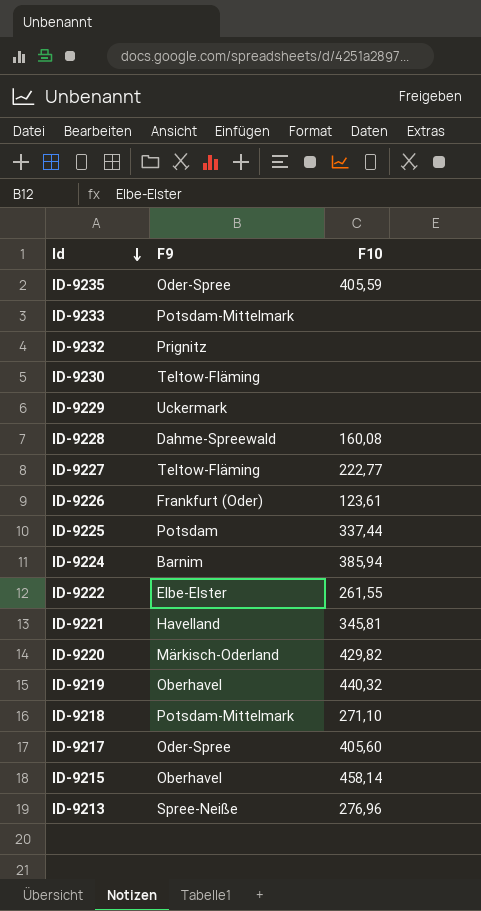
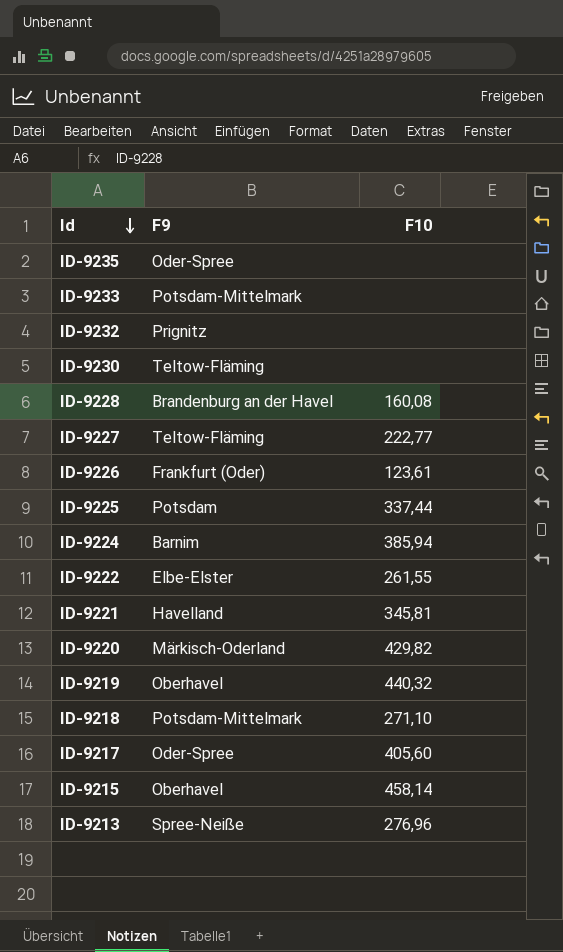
row ID-9229: Uckermark | none -> none
ID-9235 | F10: 405,59 -> none
ID-9228 | F9: Dahme-Spreewald -> Brandenburg an der Havel

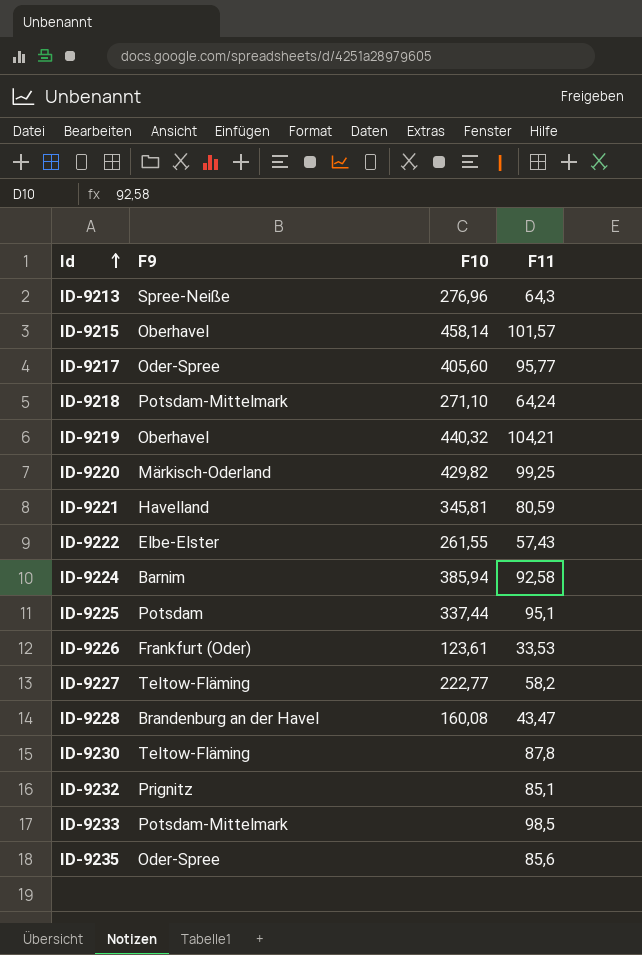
row order: Id descending -> Id ascending
column F11 | position: none -> 4

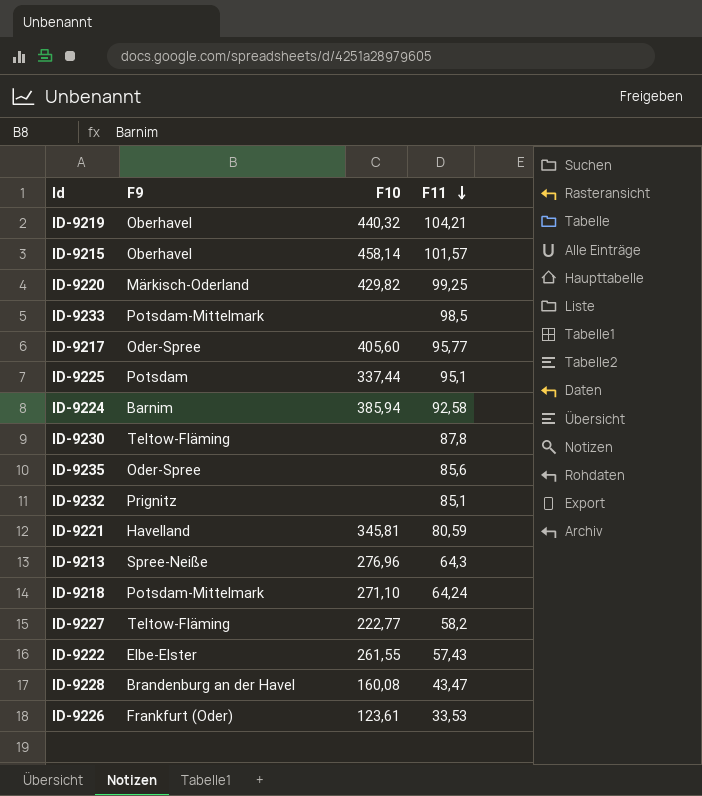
row order: Id ascending -> F11 descending

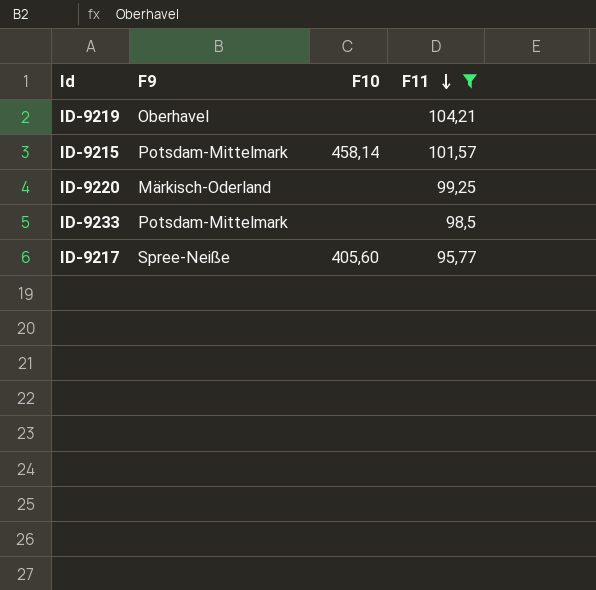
filter: none -> F11 >= 95,77
ID-9219 | F10: 440,32 -> none
ID-9215 | F9: Oberhavel -> Potsdam-Mittelmark
ID-9220 | F10: 429,82 -> none
ID-9217 | F9: Oder-Spree -> Spree-Neiße

